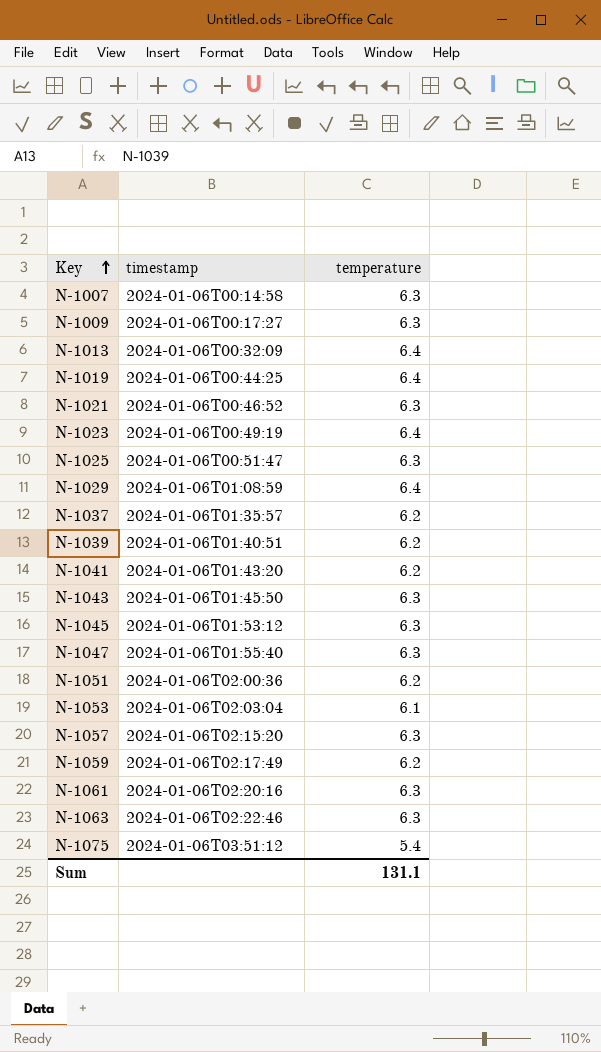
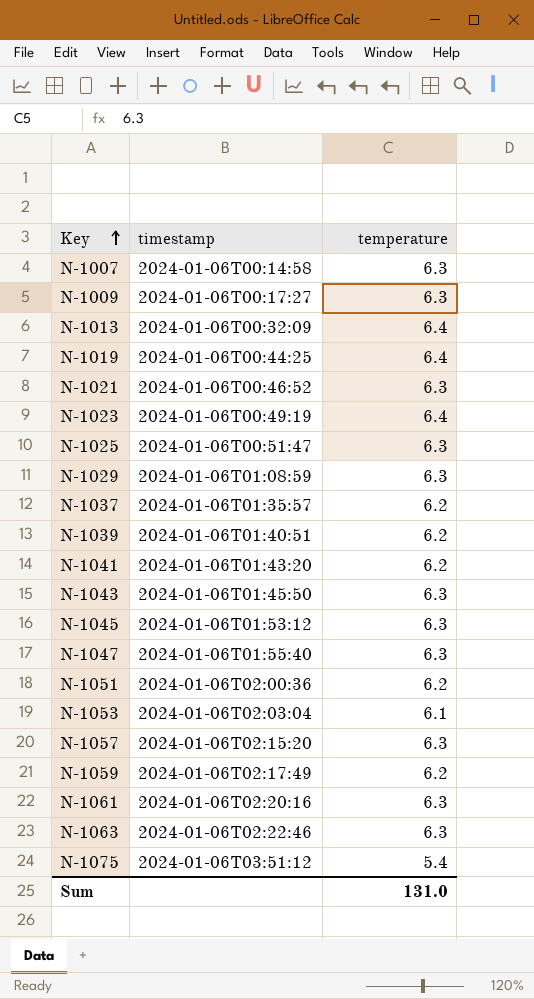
N-1029 | temperature: 6.4 -> 6.3
Sum | temperature: 131.1 -> 131.0

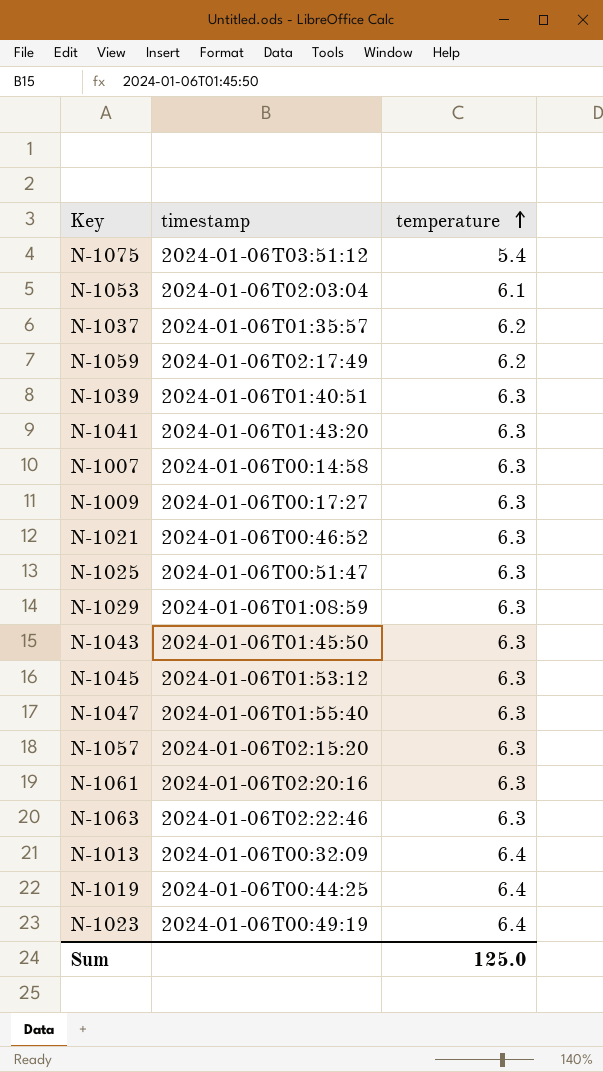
row order: Key ascending -> temperature ascending
row N-1051: 2024-01-06T02:00:36 | 6.2 -> none
N-1039 | temperature: 6.2 -> 6.3
N-1041 | temperature: 6.2 -> 6.3
Sum | temperature: 131.0 -> 125.0

